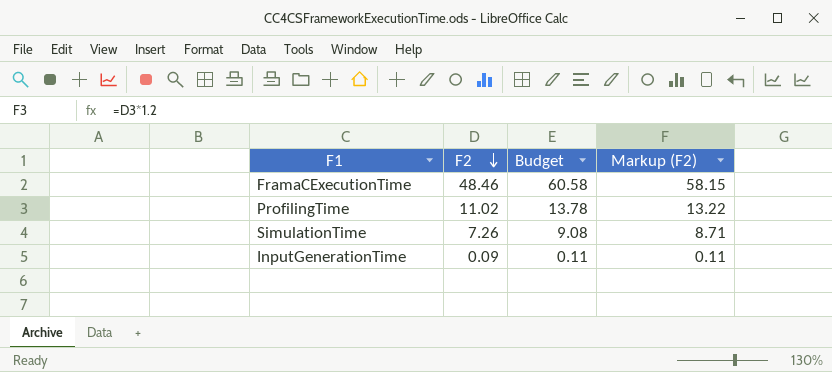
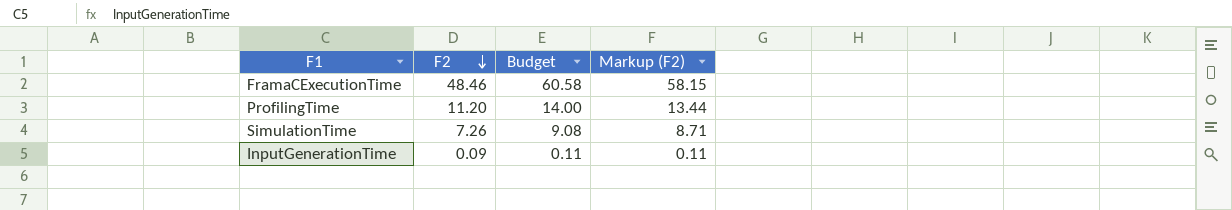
ProfilingTime | F2: 11.02 -> 11.20
ProfilingTime | Budget: 13.78 -> 14.00
ProfilingTime | Markup (F2): 13.22 -> 13.44

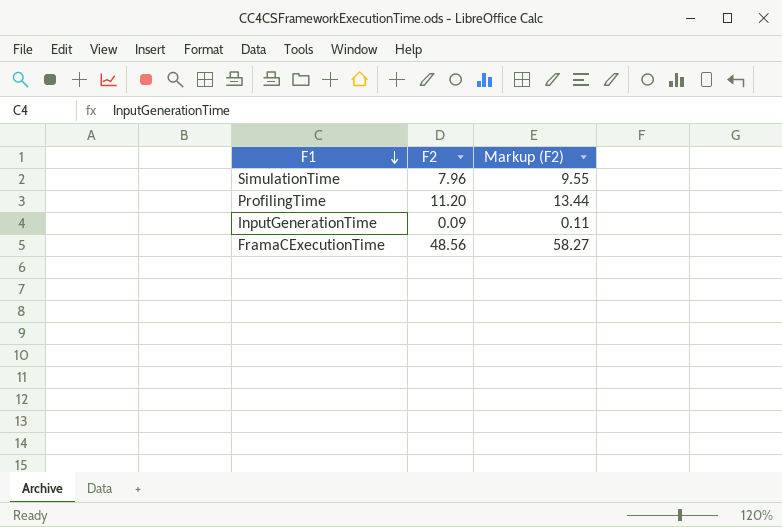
row order: F2 descending -> F1 descending
column Budget | formula: [F2] * 1.25 -> none
SimulationTime | F2: 7.26 -> 7.96
SimulationTime | Markup (F2): 8.71 -> 9.55
FramaCExecutionTime | F2: 48.46 -> 48.56
FramaCExecutionTime | Markup (F2): 58.15 -> 58.27

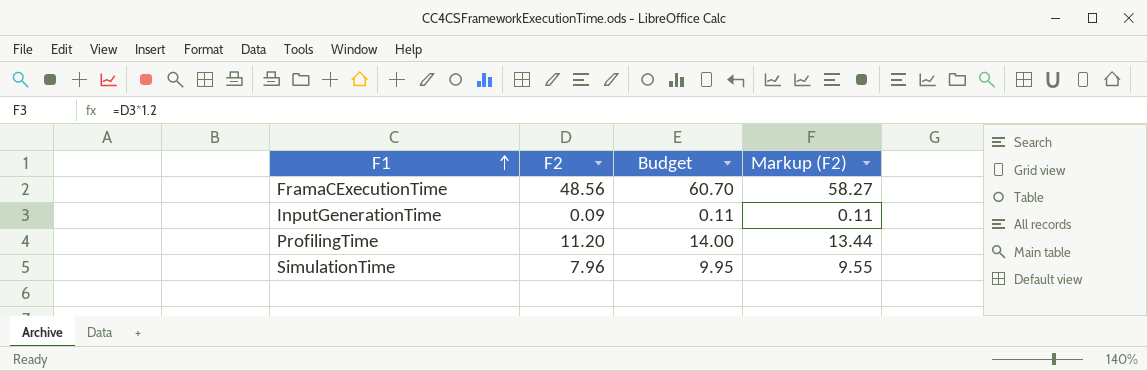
row order: F1 descending -> F1 ascending
column Budget | formula: none -> [F2] * 1.25

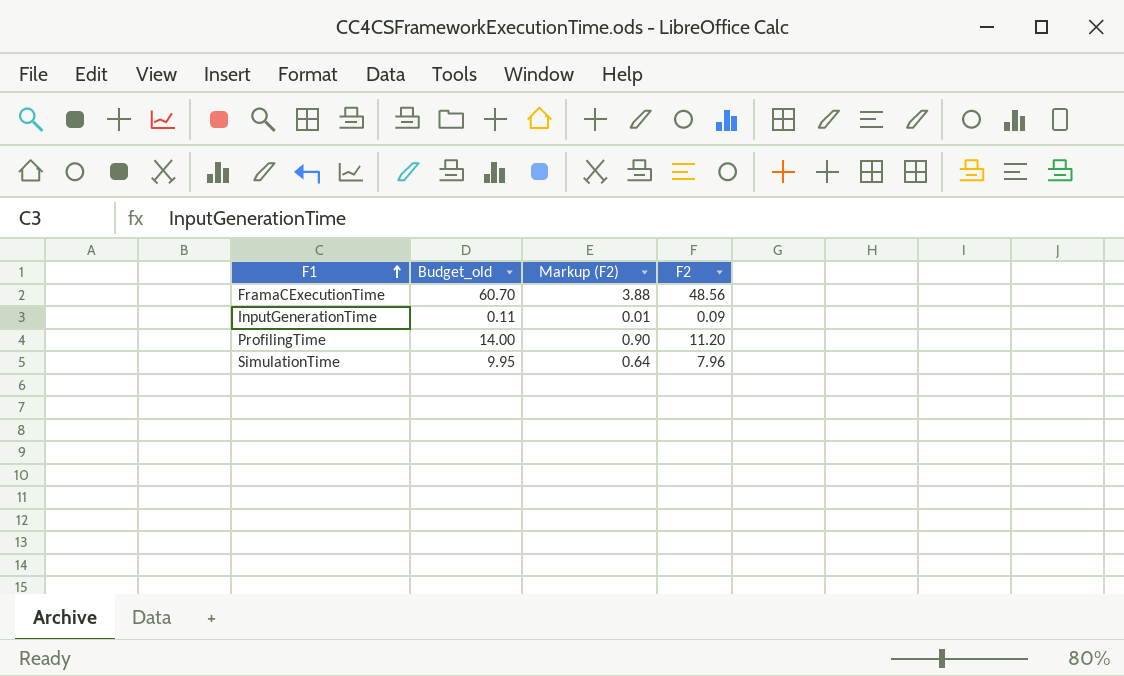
column name: Budget -> Budget_old
column Markup (F2) | formula: [F2] * 1.2 -> [F2] * 0.08
column F2 | position: 2 -> 4

